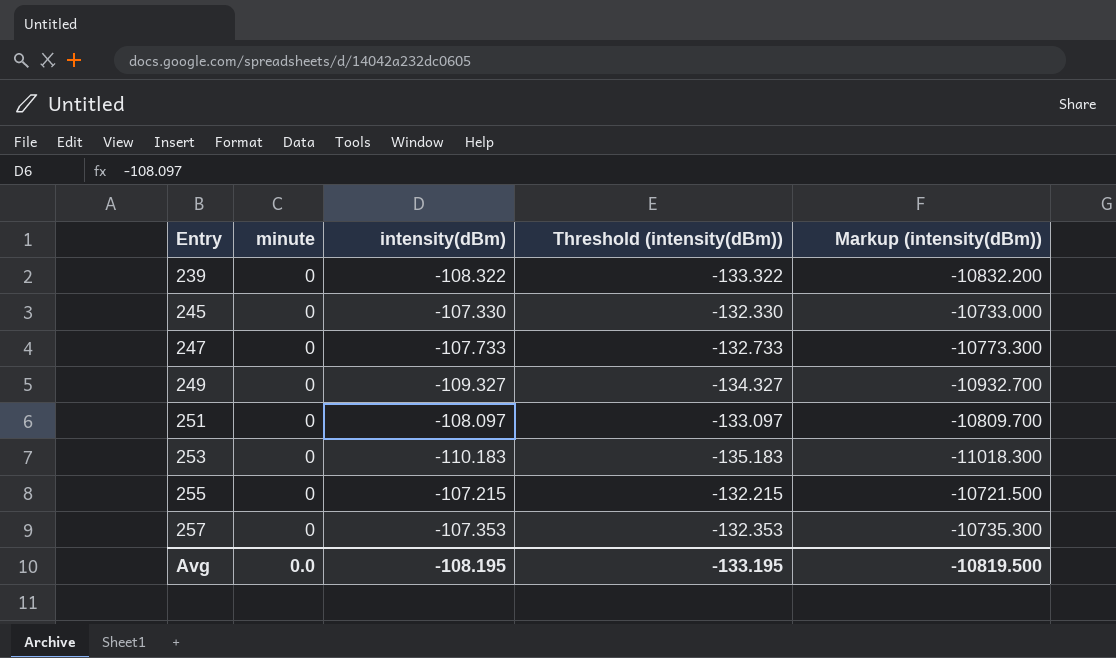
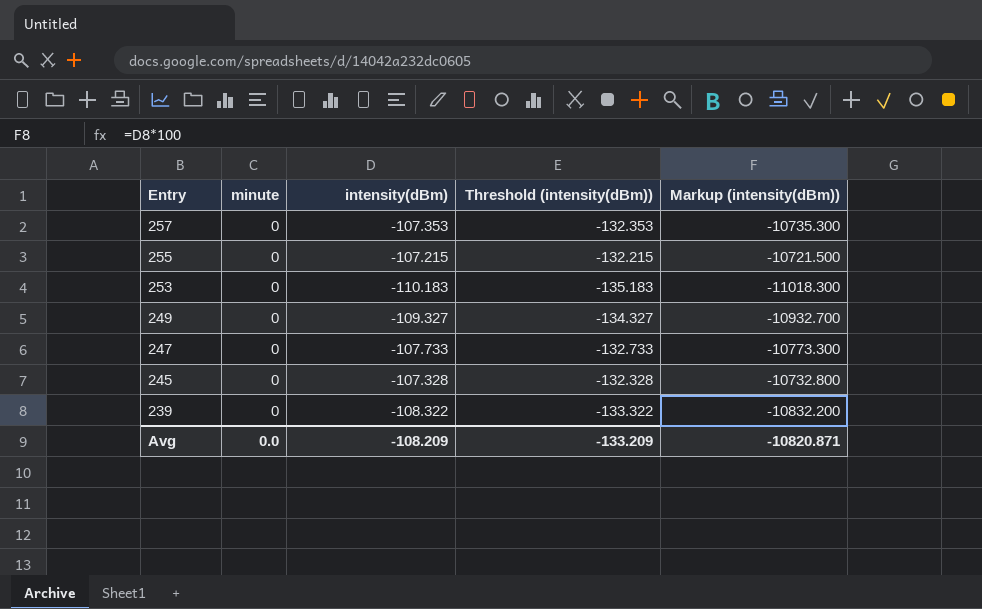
row order: Entry ascending -> Entry descending
row 251: 0 | -108.097 | -133.097 | -10809.700 -> none
245 | intensity(dBm): -107.330 -> -107.328
245 | Threshold (intensity(dBm)): -132.330 -> -132.328
245 | Markup (intensity(dBm)): -10733.000 -> -10732.800
Avg | intensity(dBm): -108.195 -> -108.209
Avg | Threshold (intensity(dBm)): -133.195 -> -133.209
Avg | Markup (intensity(dBm)): -10819.500 -> -10820.871

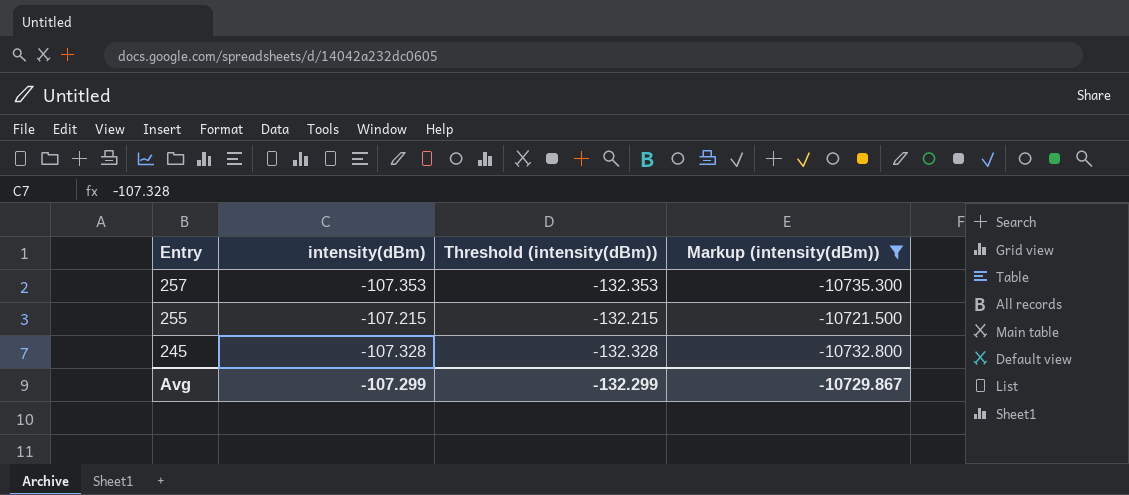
filter: none -> Markup (intensity(dBm)) >= -10735.300
column minute | position: 2 -> none
Avg | intensity(dBm): -108.209 -> -107.299
Avg | Threshold (intensity(dBm)): -133.209 -> -132.299
Avg | Markup (intensity(dBm)): -10820.871 -> -10729.867

